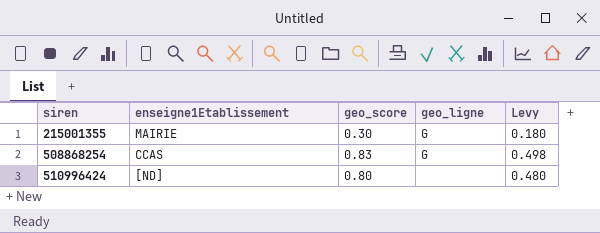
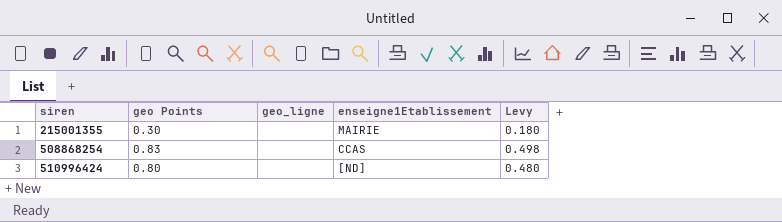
column name: geo_score -> geo Points
column enseigne1Etablissement | position: 2 -> 4
215001355 | geo_ligne: G -> none
508868254 | geo_ligne: G -> none

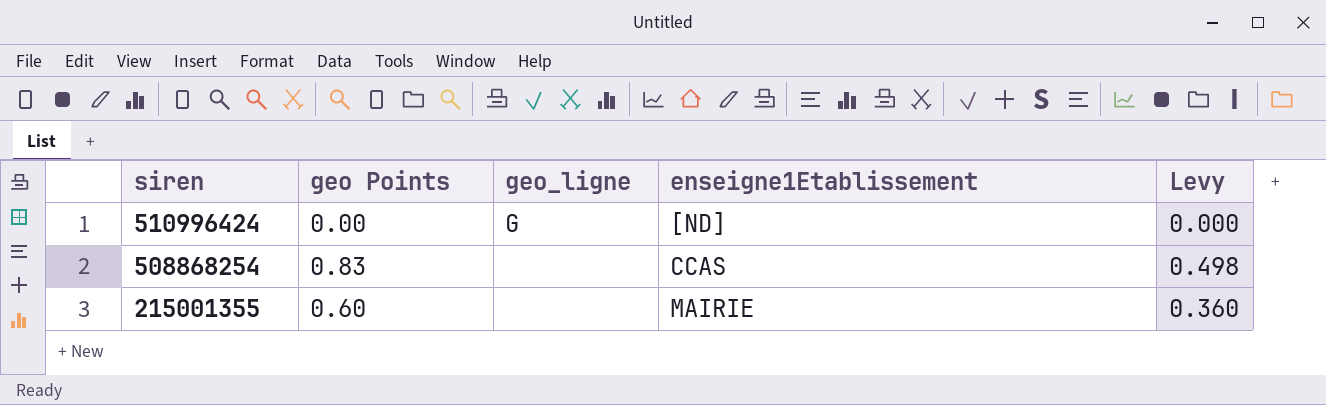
row order: siren ascending -> siren descending
510996424 | geo Points: 0.80 -> 0.00
510996424 | geo_ligne: none -> G
510996424 | Levy: 0.480 -> 0.000
215001355 | geo Points: 0.30 -> 0.60
215001355 | Levy: 0.180 -> 0.360

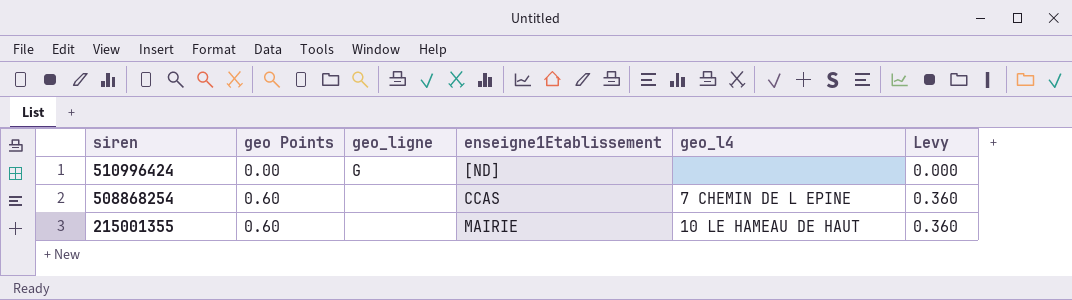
column geo_l4 | position: none -> 5
508868254 | geo Points: 0.83 -> 0.60
508868254 | Levy: 0.498 -> 0.360

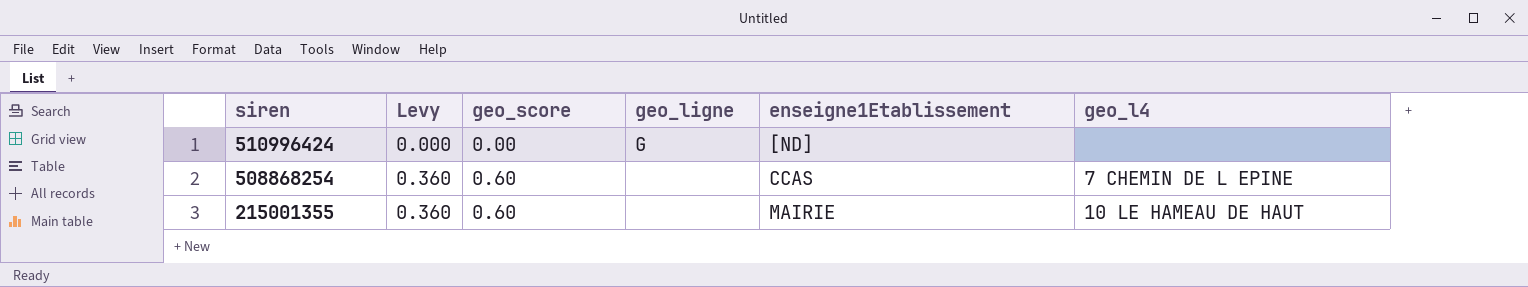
column Levy | position: 6 -> 2
column name: geo Points -> geo_score

